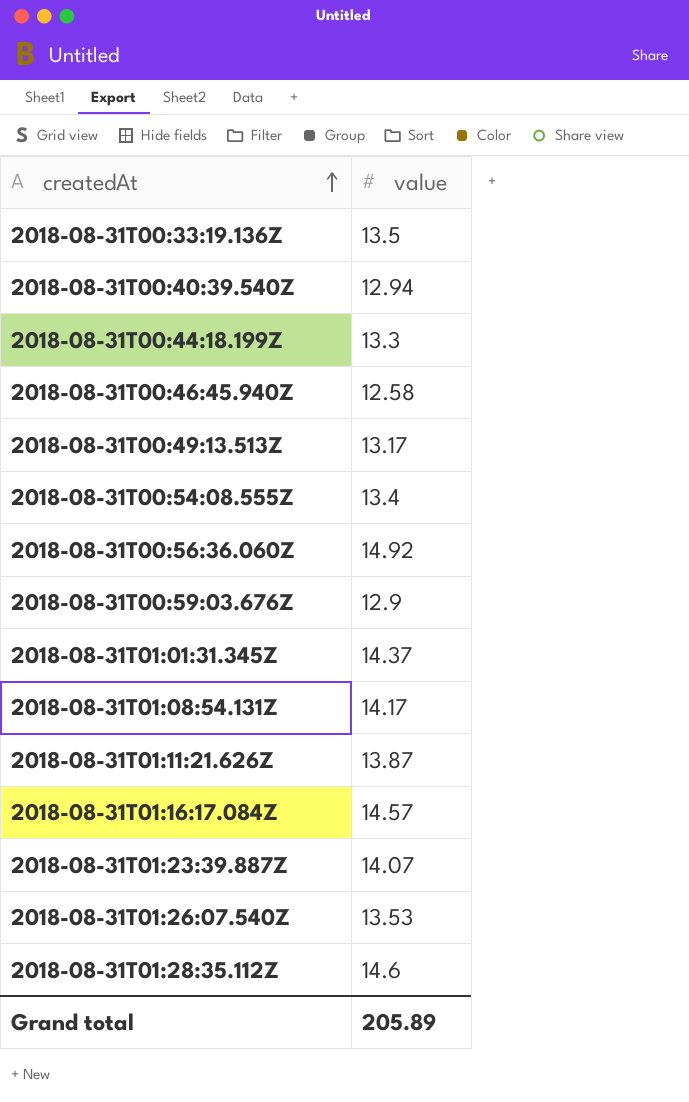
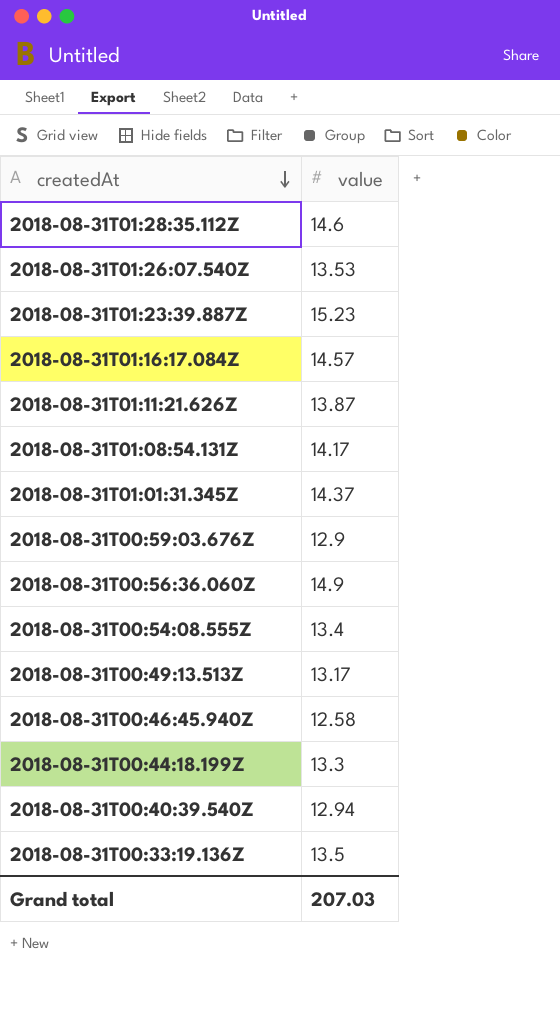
row order: createdAt ascending -> createdAt descending
2018-08-31T01:23:39.887Z | value: 14.07 -> 15.23
2018-08-31T00:56:36.060Z | value: 14.92 -> 14.9
Grand total | value: 205.89 -> 207.03

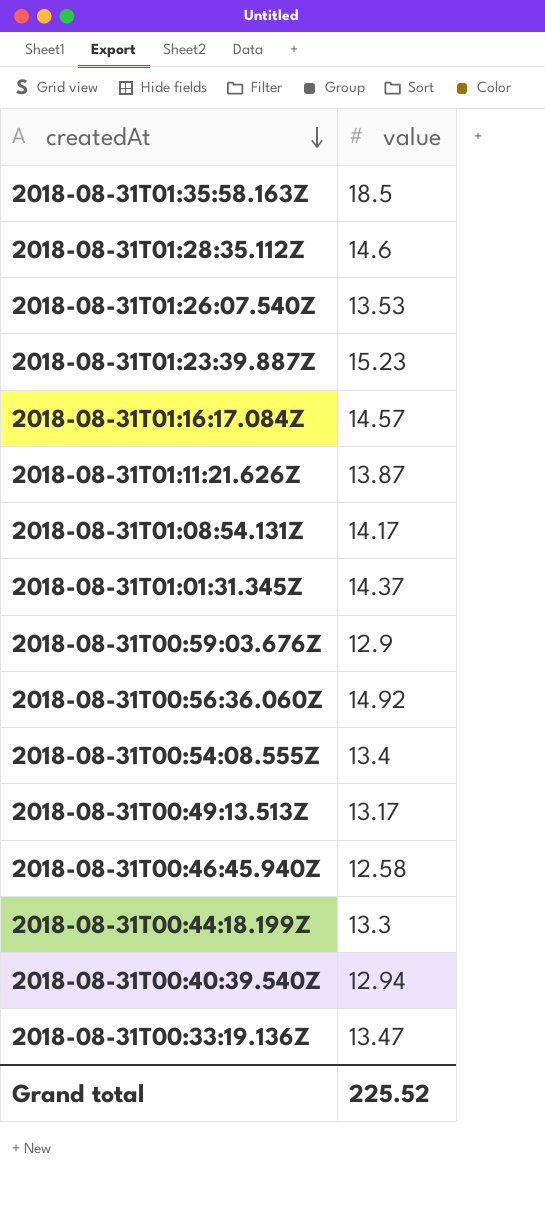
row 2018-08-31T01:35:58.163Z: none -> 18.5
2018-08-31T00:56:36.060Z | value: 14.9 -> 14.92
2018-08-31T00:33:19.136Z | value: 13.5 -> 13.47
Grand total | value: 207.03 -> 225.52

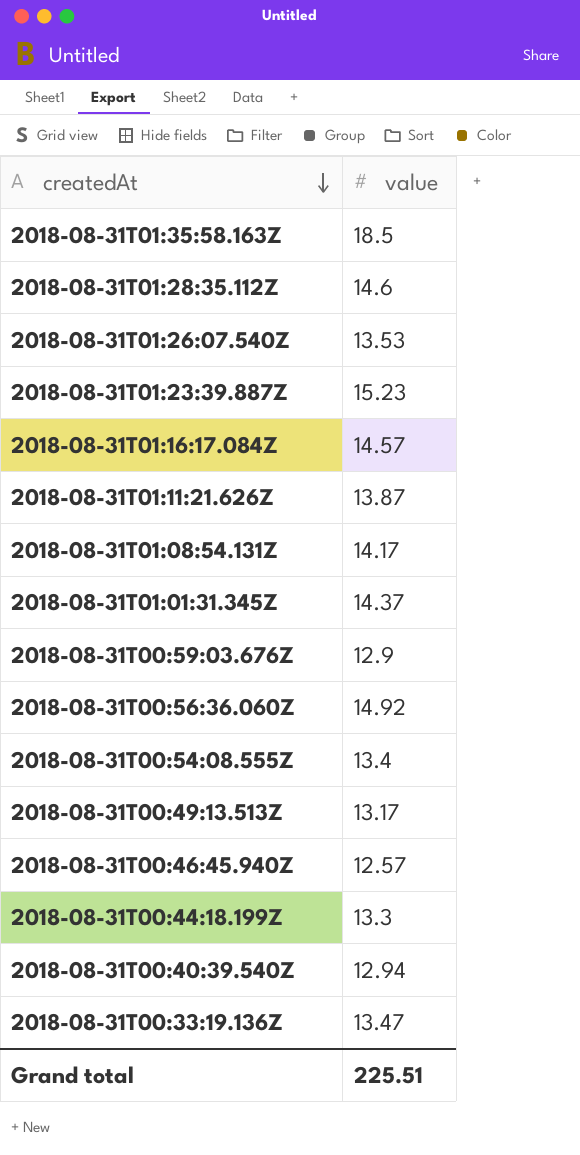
2018-08-31T00:46:45.940Z | value: 12.58 -> 12.57
Grand total | value: 225.52 -> 225.51

